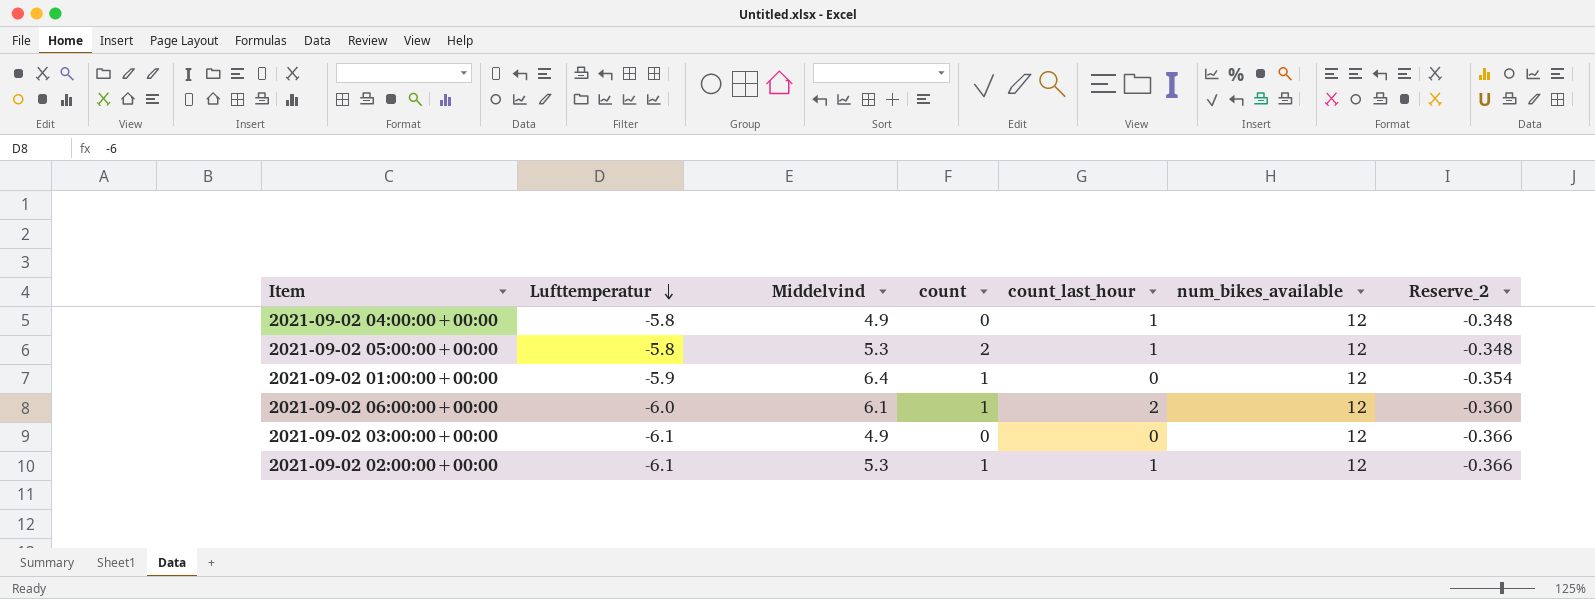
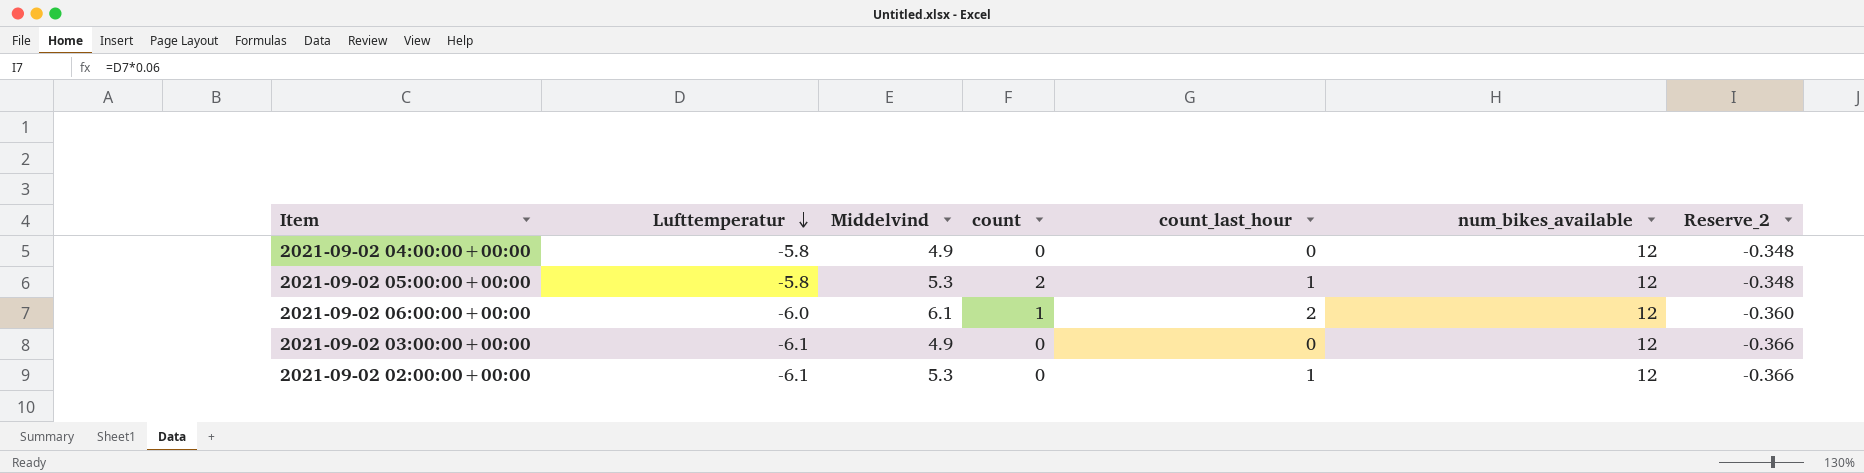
row 2021-09-02 01:00:00+00:00: -5.9 | 6.4 | 1 | 0 | 12 | -0.354 -> none
2021-09-02 04:00:00+00:00 | count_last_hour: 1 -> 0
2021-09-02 02:00:00+00:00 | count: 1 -> 0

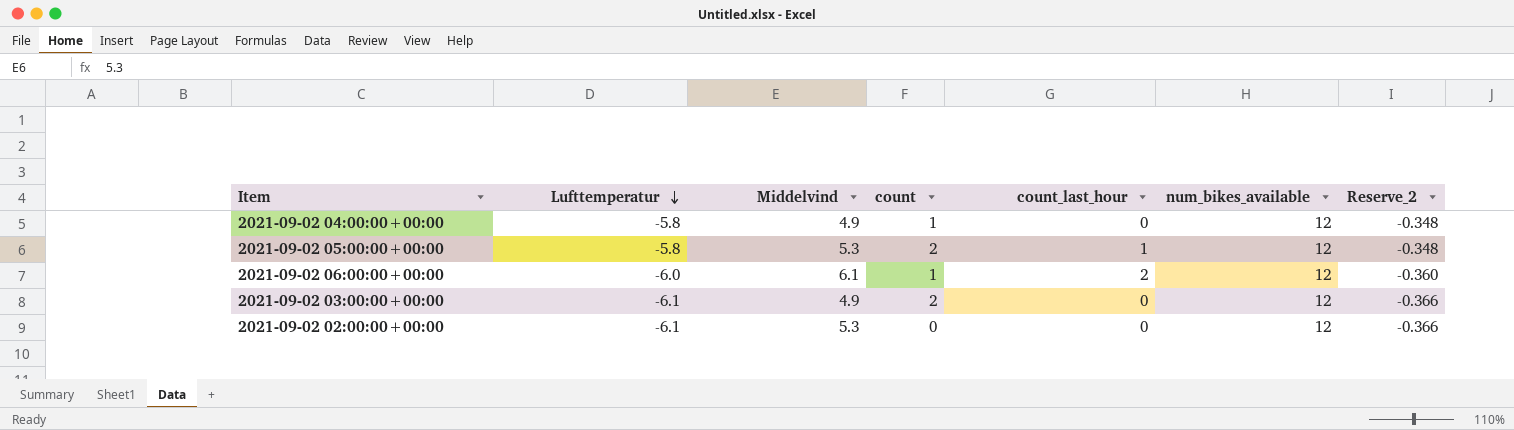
2021-09-02 04:00:00+00:00 | count: 0 -> 1
2021-09-02 03:00:00+00:00 | count: 0 -> 2
2021-09-02 02:00:00+00:00 | count_last_hour: 1 -> 0

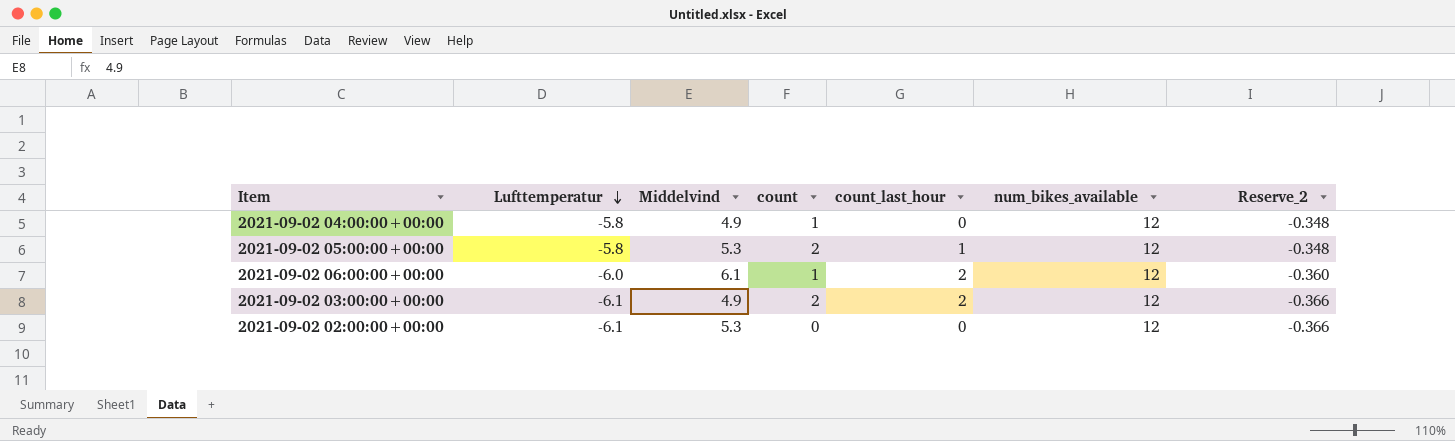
2021-09-02 03:00:00+00:00 | count_last_hour: 0 -> 2

